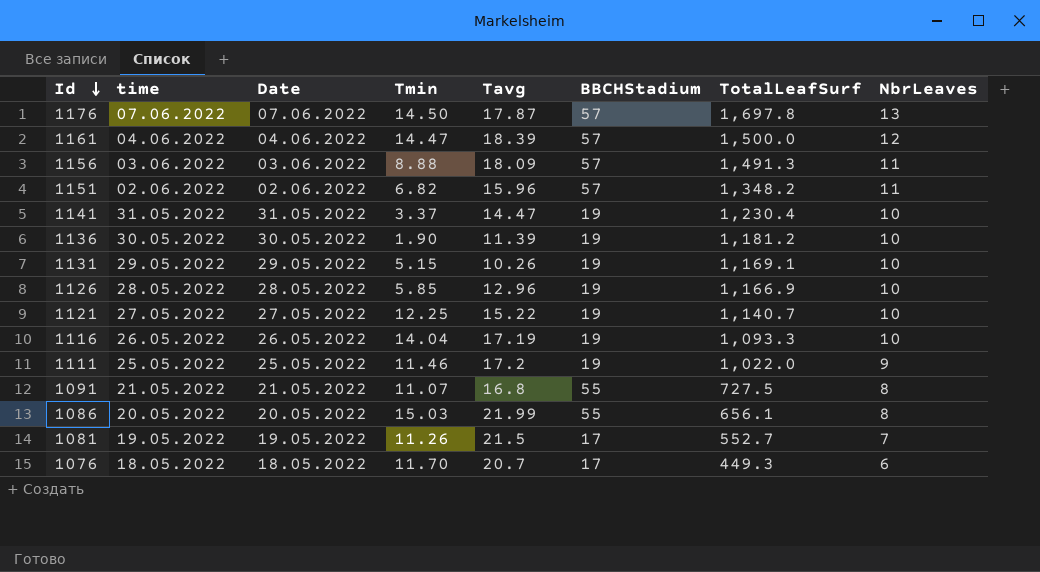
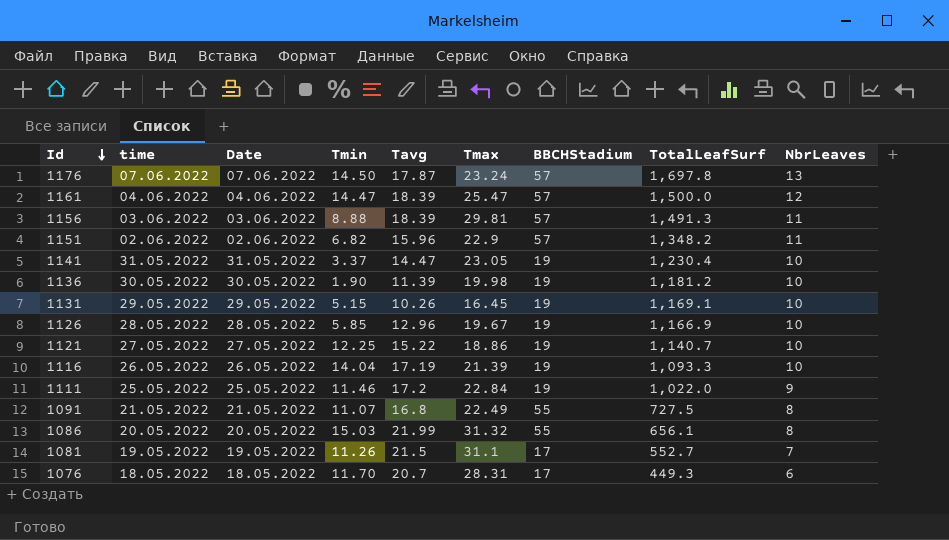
column Tmax | position: none -> 6
1156 | Tavg: 18.09 -> 18.39

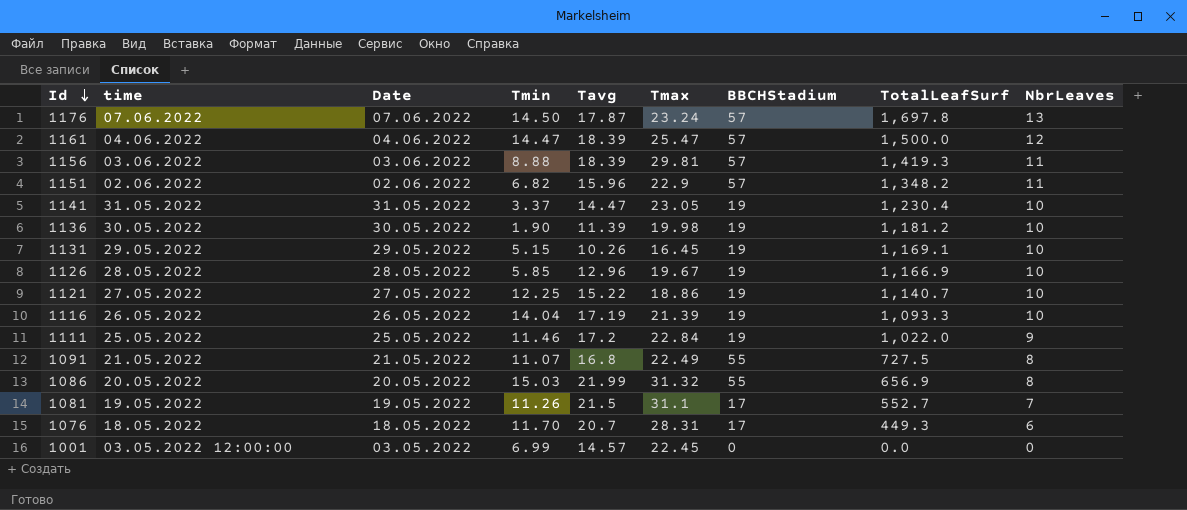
1156 | TotalLeafSurf: 1,491.3 -> 1,419.3
1086 | TotalLeafSurf: 656.1 -> 656.9
row 1001: none -> 03.05.2022 12:00:00 | 03.05.2022 | 6.99 | 14.57 | 22.45 | 0 | 0.0 | 0

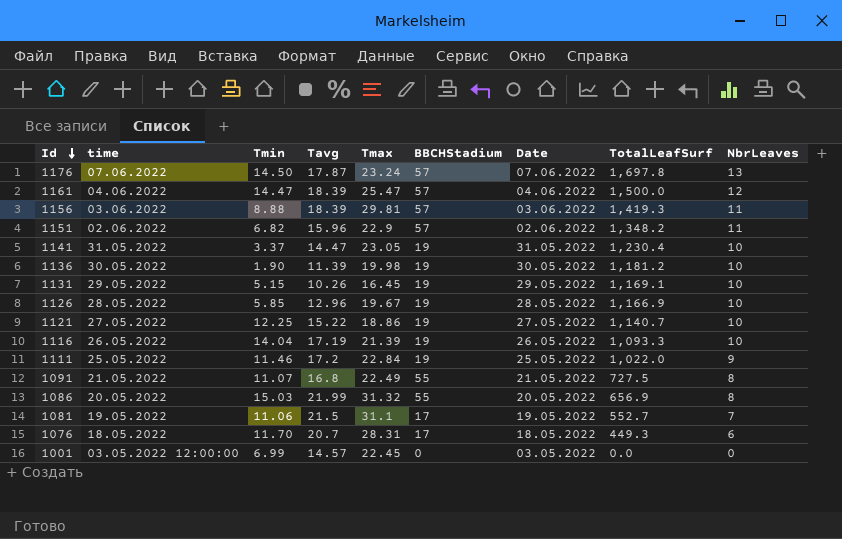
column Date | position: 3 -> 7
1081 | Tmin: 11.26 -> 11.06

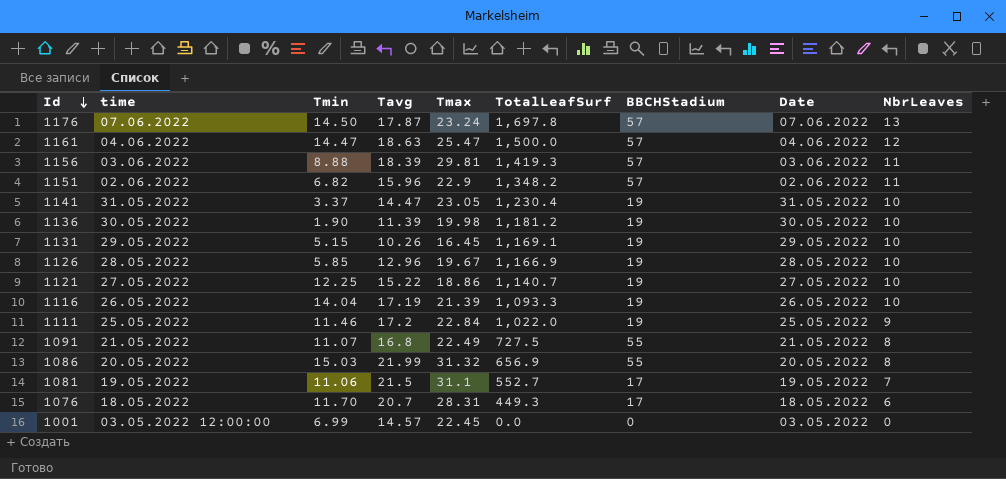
column TotalLeafSurf | position: 8 -> 6
1161 | Tavg: 18.39 -> 18.63

